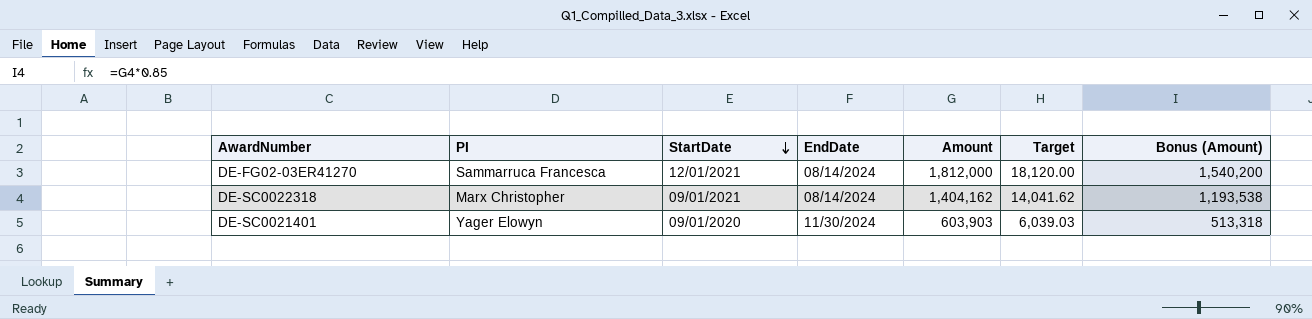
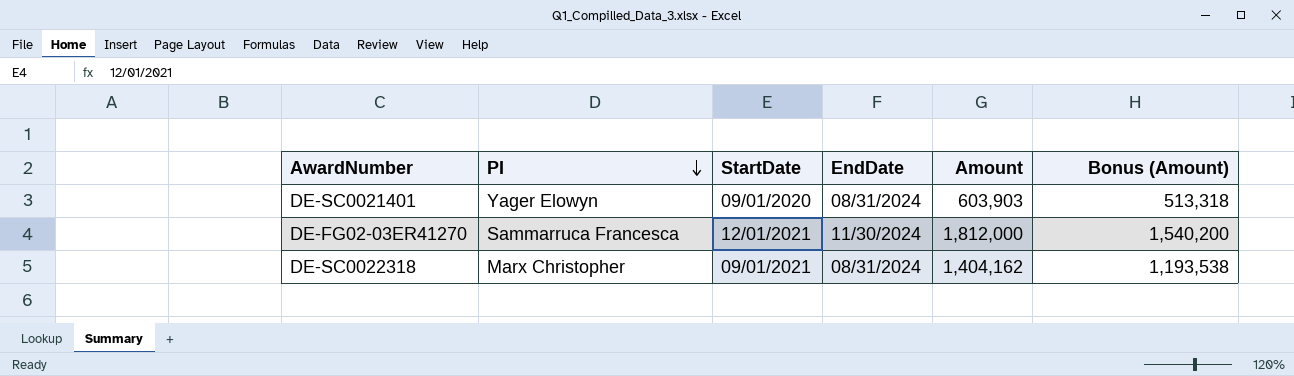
row order: StartDate descending -> PI descending
column Target | formula: [Amount] * 0.01 -> none
DE-SC0021401 | EndDate: 11/30/2024 -> 08/31/2024
DE-FG02-03ER41270 | EndDate: 08/14/2024 -> 11/30/2024
DE-SC0022318 | EndDate: 08/14/2024 -> 08/31/2024

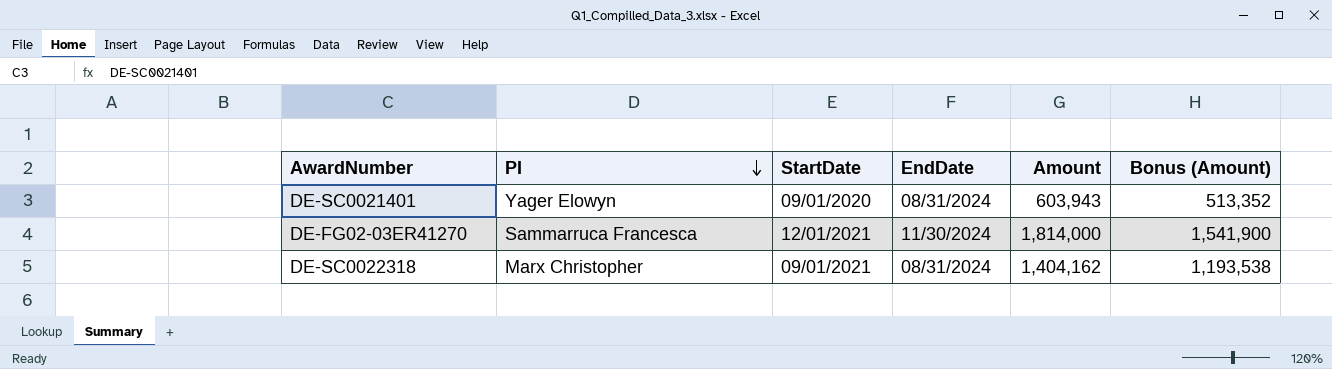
DE-SC0021401 | Amount: 603,903 -> 603,943
DE-SC0021401 | Bonus (Amount): 513,318 -> 513,352
DE-FG02-03ER41270 | Amount: 1,812,000 -> 1,814,000
DE-FG02-03ER41270 | Bonus (Amount): 1,540,200 -> 1,541,900

